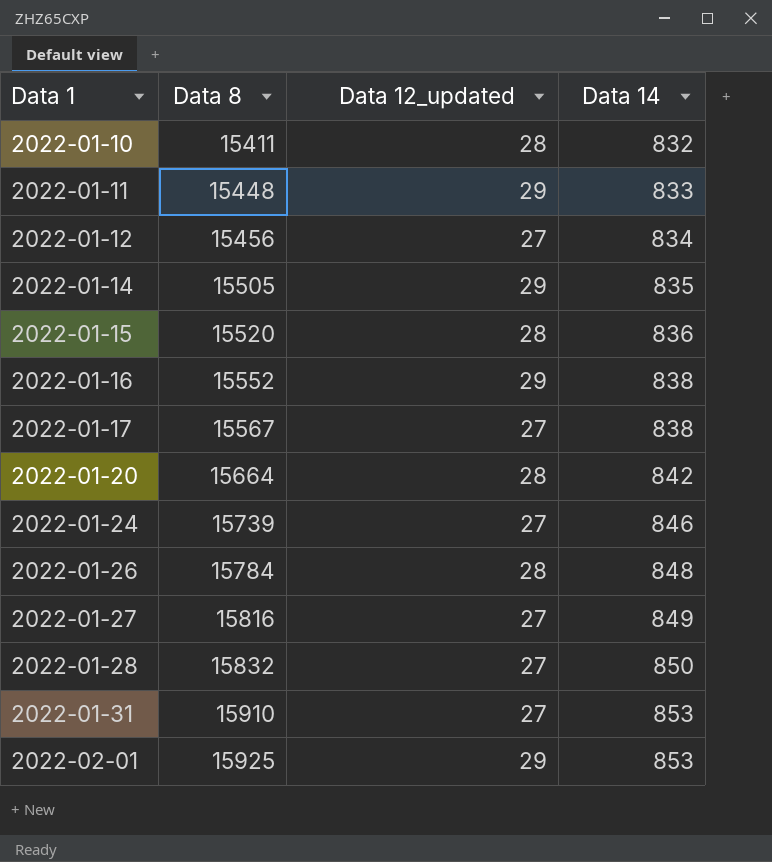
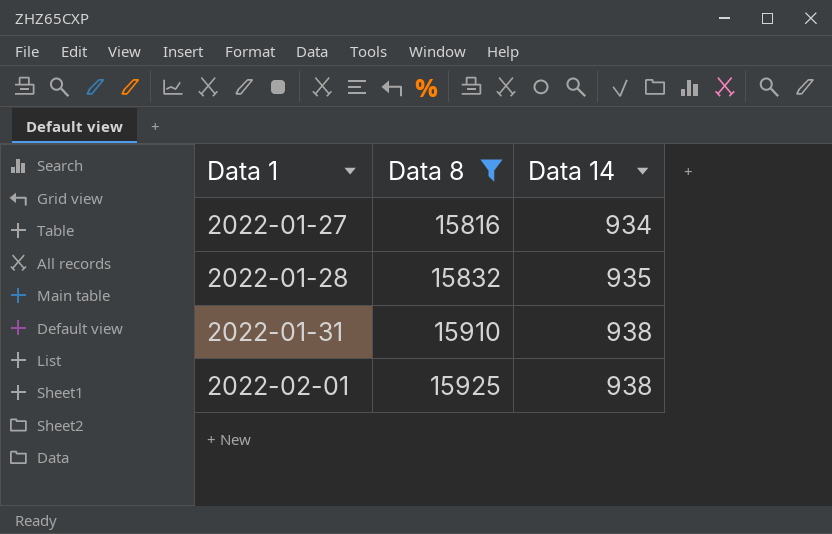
filter: none -> Data 8 >= 15816
column Data 12_updated | position: 3 -> none
2022-01-27 | Data 14: 849 -> 934
2022-01-28 | Data 14: 850 -> 935
2022-01-31 | Data 14: 853 -> 938
2022-02-01 | Data 14: 853 -> 938

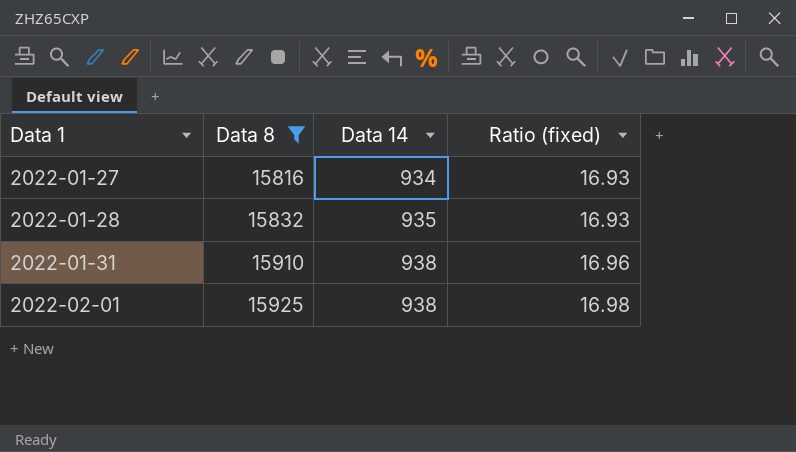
column Ratio (fixed) | formula: none -> [Data 8] / [Data 14]

